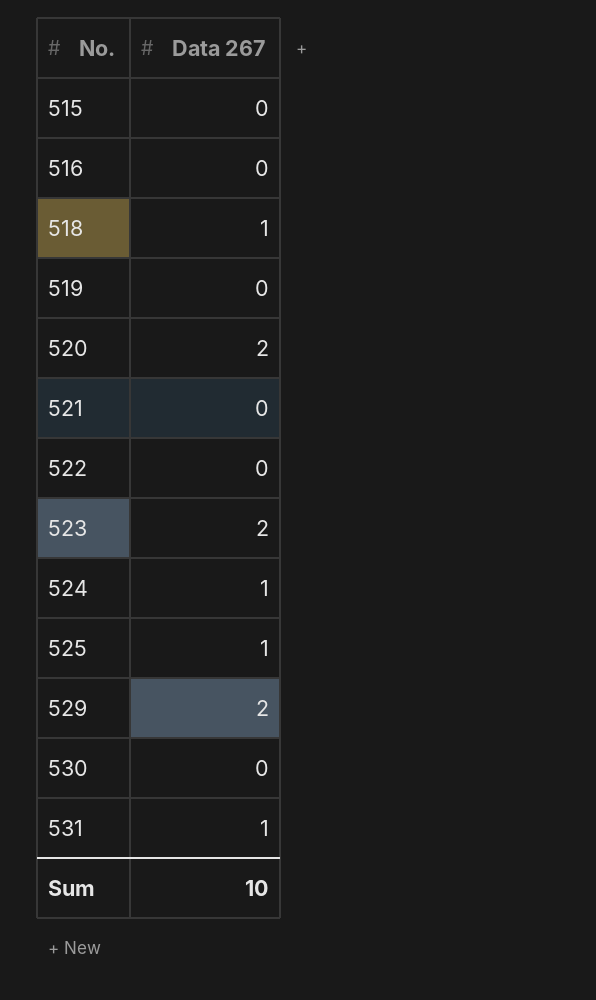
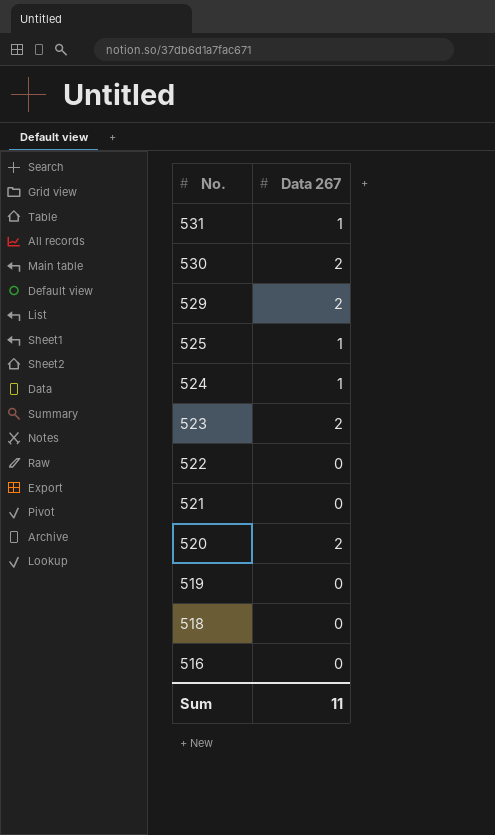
row order: No. ascending -> No. descending
row 515: 0 -> none
530 | Data 267: 0 -> 2
518 | Data 267: 1 -> 0
Sum | Data 267: 10 -> 11

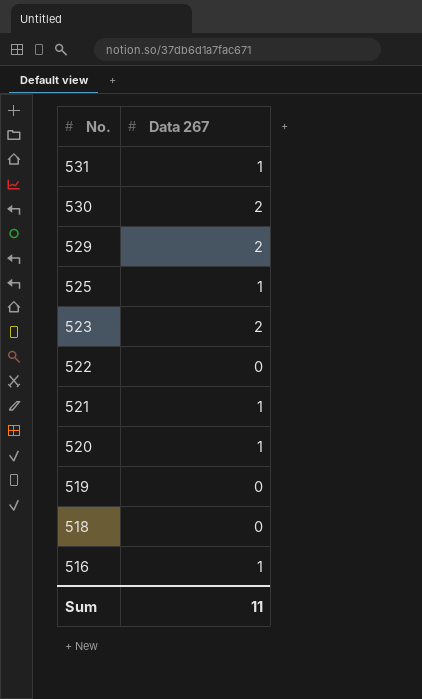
row 524: 1 -> none
521 | Data 267: 0 -> 1
520 | Data 267: 2 -> 1
516 | Data 267: 0 -> 1

